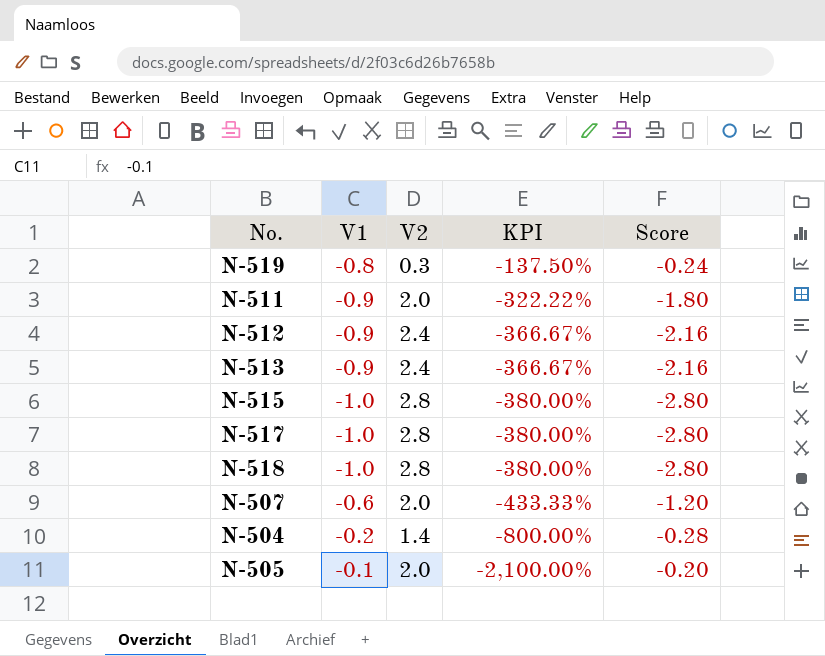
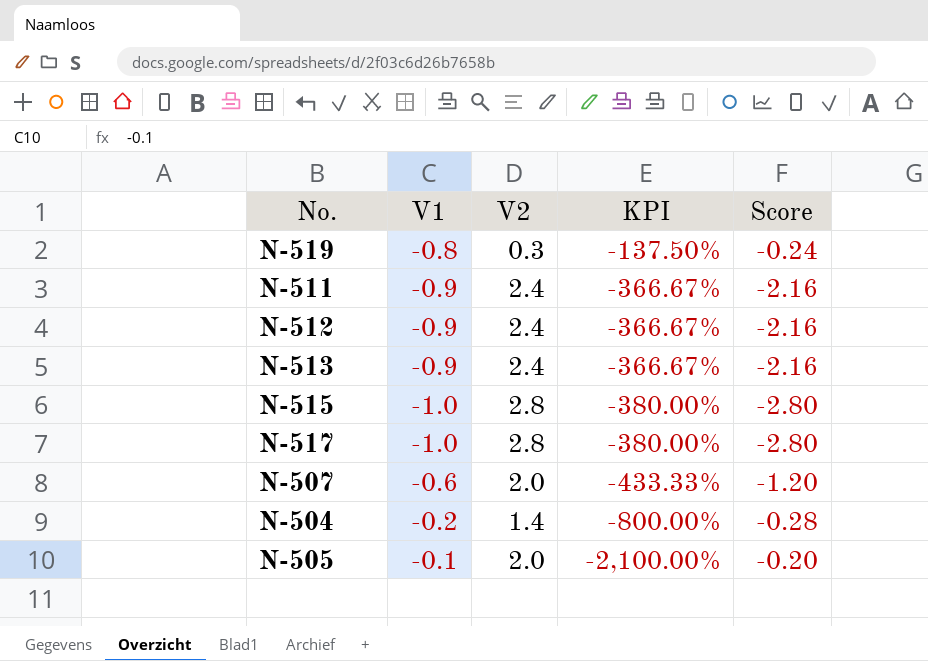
row N-518: -1.0 | 2.8 | -380.00% | -2.80 -> none
N-511 | V2: 2.0 -> 2.4
N-511 | KPI: -322.22% -> -366.67%
N-511 | Score: -1.80 -> -2.16

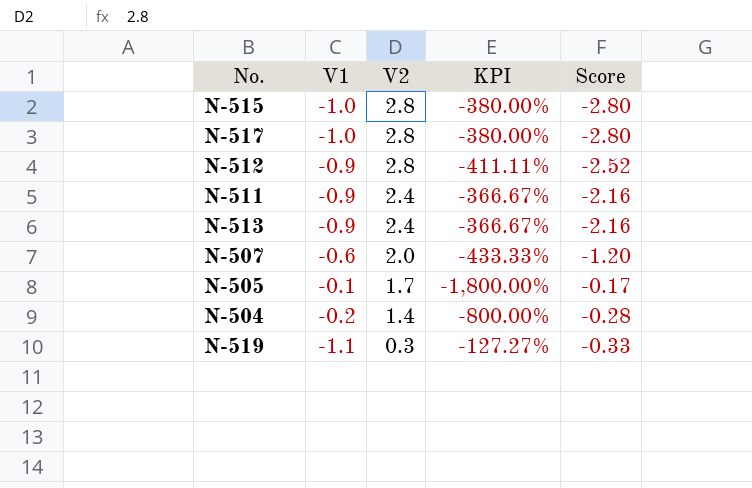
row order: KPI descending -> V2 descending
N-512 | V2: 2.4 -> 2.8
N-512 | KPI: -366.67% -> -411.11%
N-512 | Score: -2.16 -> -2.52
N-505 | V2: 2.0 -> 1.7
N-505 | KPI: -2,100.00% -> -1,800.00%
N-505 | Score: -0.20 -> -0.17
N-519 | V1: -0.8 -> -1.1
N-519 | KPI: -137.50% -> -127.27%
N-519 | Score: -0.24 -> -0.33

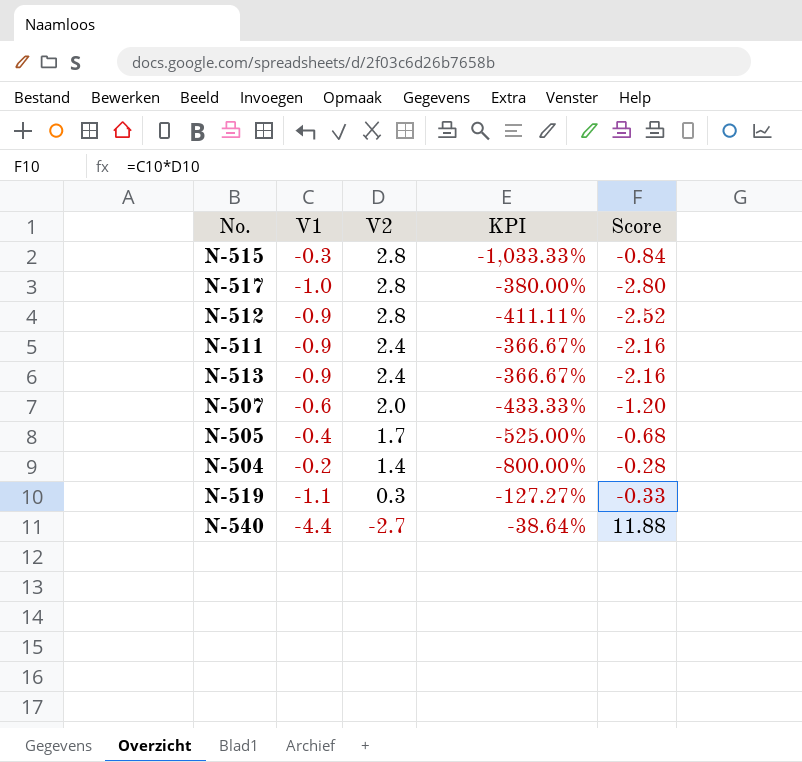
N-515 | V1: -1.0 -> -0.3
N-515 | KPI: -380.00% -> -1,033.33%
N-515 | Score: -2.80 -> -0.84
N-505 | V1: -0.1 -> -0.4
N-505 | KPI: -1,800.00% -> -525.00%
N-505 | Score: -0.17 -> -0.68
row N-540: none -> -4.4 | -2.7 | -38.64% | 11.88

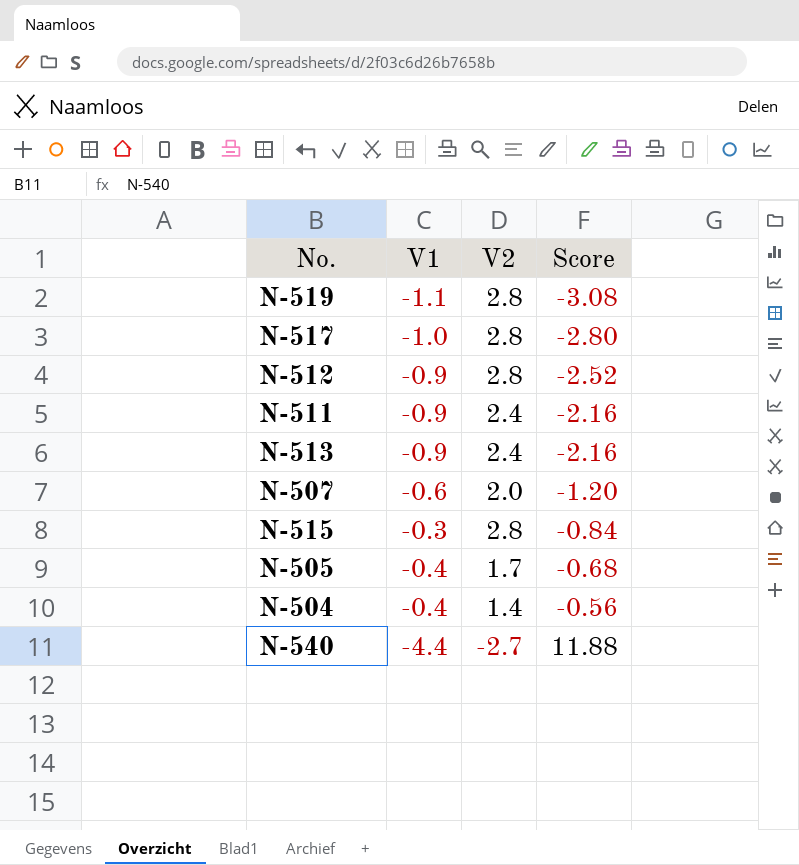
row order: V2 descending -> Score ascending
column KPI | formula: ([V2] - [V1]) / [V1] -> none
N-519 | V2: 0.3 -> 2.8
N-519 | Score: -0.33 -> -3.08
N-504 | V1: -0.2 -> -0.4
N-504 | Score: -0.28 -> -0.56

